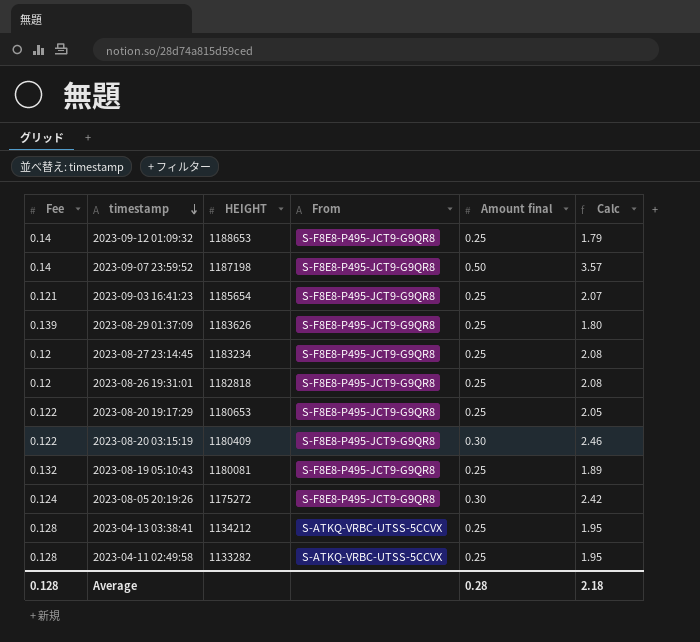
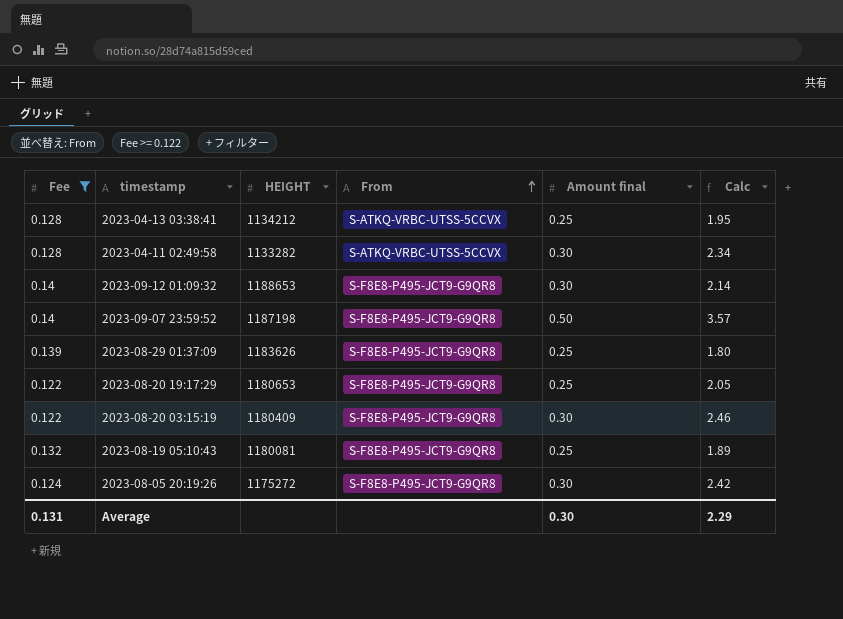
filter: none -> Fee >= 0.122
row order: timestamp descending -> From ascending
2023-04-11 02:49:58 | Amount final: 0.25 -> 0.30
2023-04-11 02:49:58 | Calc: 1.95 -> 2.34
2023-09-12 01:09:32 | Amount final: 0.25 -> 0.30
2023-09-12 01:09:32 | Calc: 1.79 -> 2.14
Average | Fee: 0.128 -> 0.131
Average | Amount final: 0.28 -> 0.30
Average | Calc: 2.18 -> 2.29

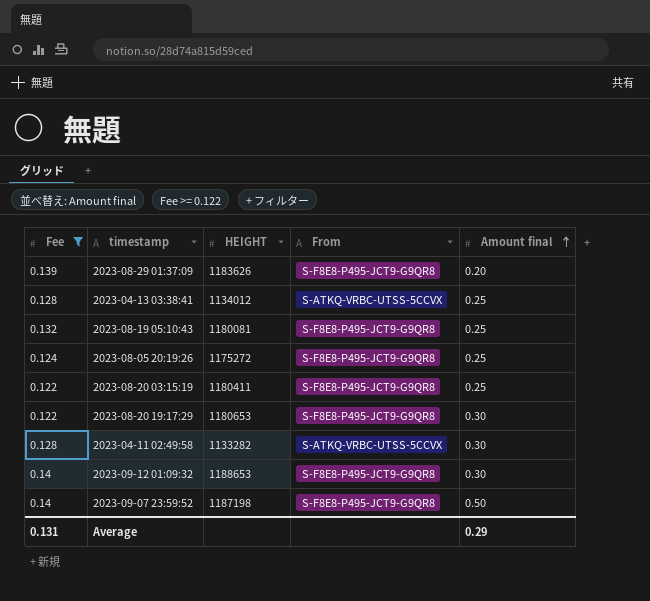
row order: From ascending -> Amount final ascending
column Calc | formula: [Amount final] / [Fee] -> none
2023-08-29 01:37:09 | Amount final: 0.25 -> 0.20
2023-04-13 03:38:41 | HEIGHT: 1134212 -> 1134012
2023-08-05 20:19:26 | Amount final: 0.30 -> 0.25
2023-08-20 03:15:19 | HEIGHT: 1180409 -> 1180411
2023-08-20 03:15:19 | Amount final: 0.30 -> 0.25
2023-08-20 19:17:29 | Amount final: 0.25 -> 0.30
Average | Amount final: 0.30 -> 0.29

